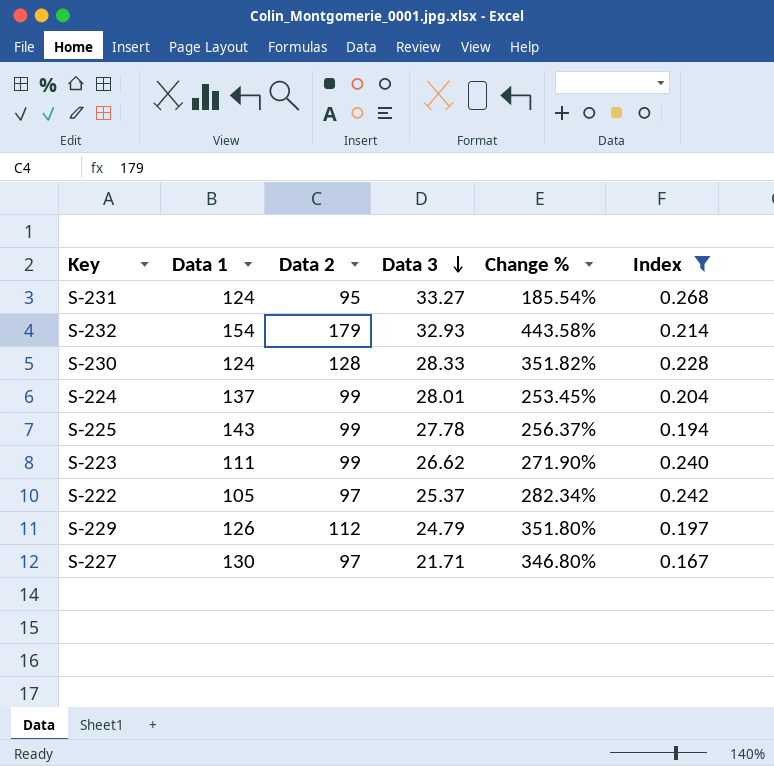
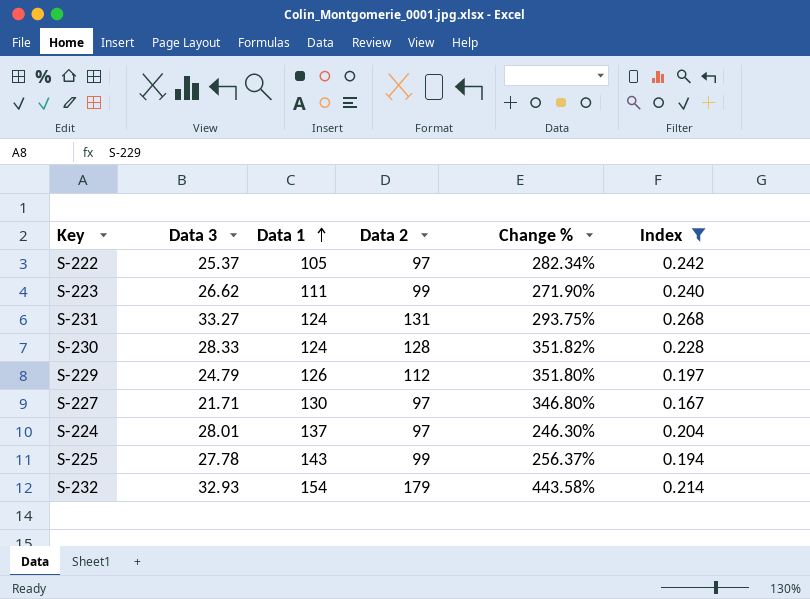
row order: Data 3 descending -> Data 1 ascending
column Data 3 | position: 4 -> 2
S-231 | Data 2: 95 -> 131
S-231 | Change %: 185.54% -> 293.75%
S-224 | Data 2: 99 -> 97
S-224 | Change %: 253.45% -> 246.30%

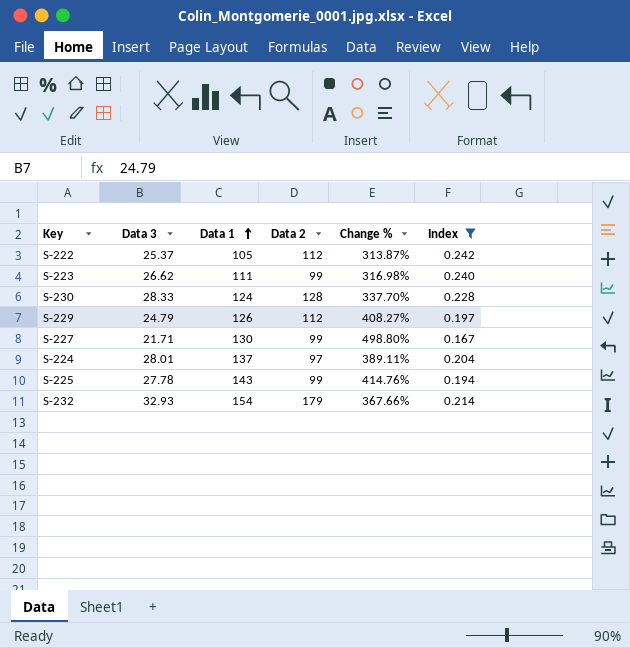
column Change % | formula: ([Data 2] - [Data 3]) / [Data 3] -> ([Data 1] - [Data 3]) / [Data 3]
row S-231: 33.27 | 124 | 131 | 293.75% | 0.268 -> none
S-222 | Data 2: 97 -> 112
S-227 | Data 2: 97 -> 99

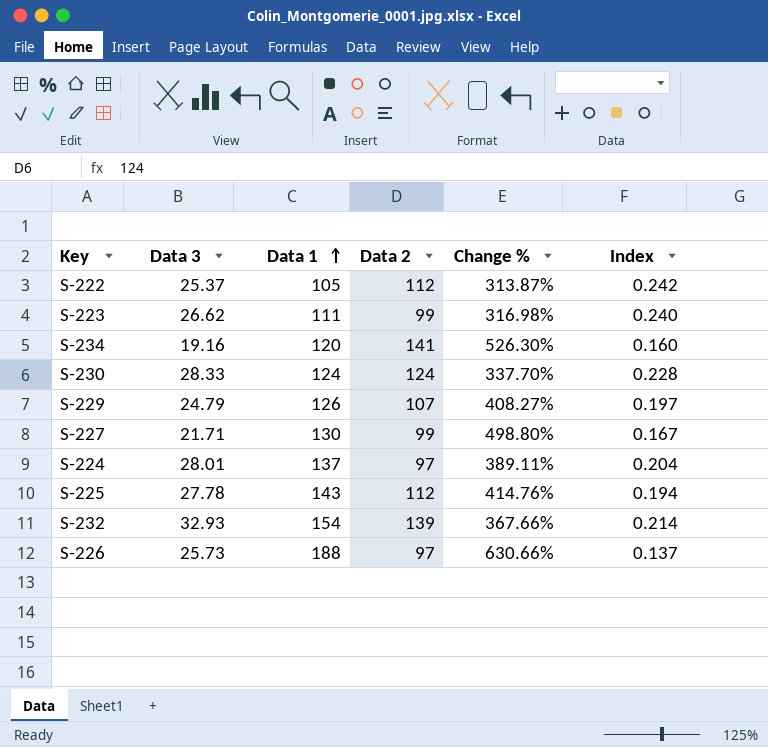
filter: Index >= 0.167 -> none
S-230 | Data 2: 128 -> 124
S-229 | Data 2: 112 -> 107
S-225 | Data 2: 99 -> 112
S-232 | Data 2: 179 -> 139

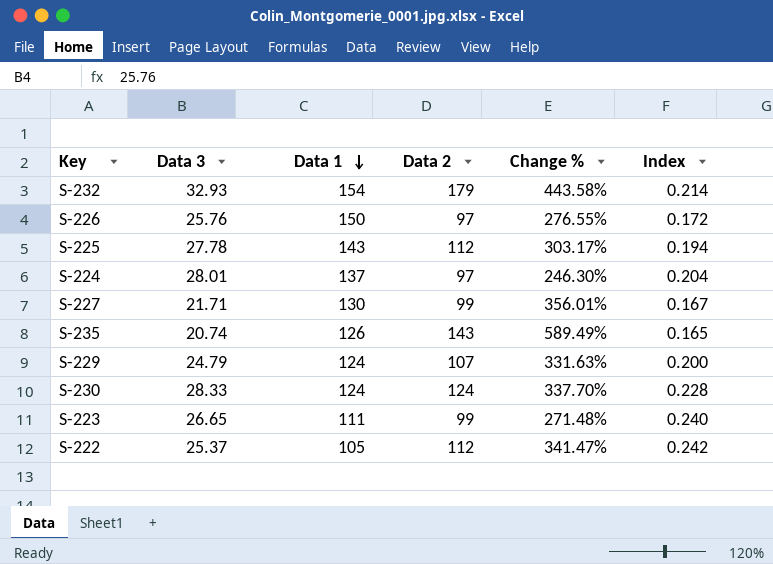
row order: Data 1 ascending -> Data 1 descending
column Change % | formula: ([Data 1] - [Data 3]) / [Data 3] -> ([Data 2] - [Data 3]) / [Data 3]
row S-234: 19.16 | 120 | 141 | 526.30% | 0.160 -> none
S-232 | Data 2: 139 -> 179
S-226 | Data 3: 25.73 -> 25.76
S-226 | Data 1: 188 -> 150
S-226 | Index: 0.137 -> 0.172
row S-235: none -> 20.74 | 126 | 143 | 589.49% | 0.165
S-229 | Data 1: 126 -> 124
S-229 | Index: 0.197 -> 0.200
S-223 | Data 3: 26.62 -> 26.65

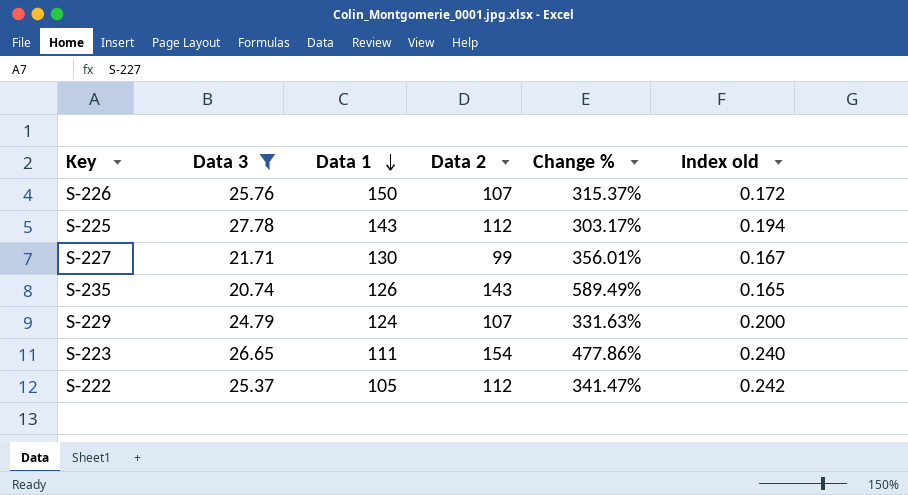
filter: none -> Data 3 <= 27.78
column name: Index -> Index old
S-226 | Data 2: 97 -> 107
S-226 | Change %: 276.55% -> 315.37%
S-223 | Data 2: 99 -> 154
S-223 | Change %: 271.48% -> 477.86%

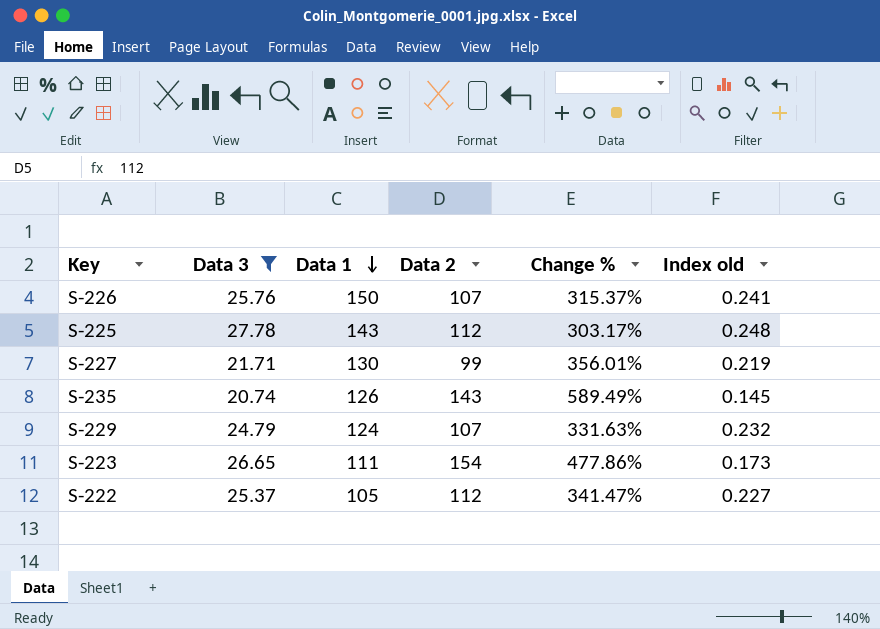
column Index old | formula: [Data 3] / [Data 1] -> [Data 3] / [Data 2]

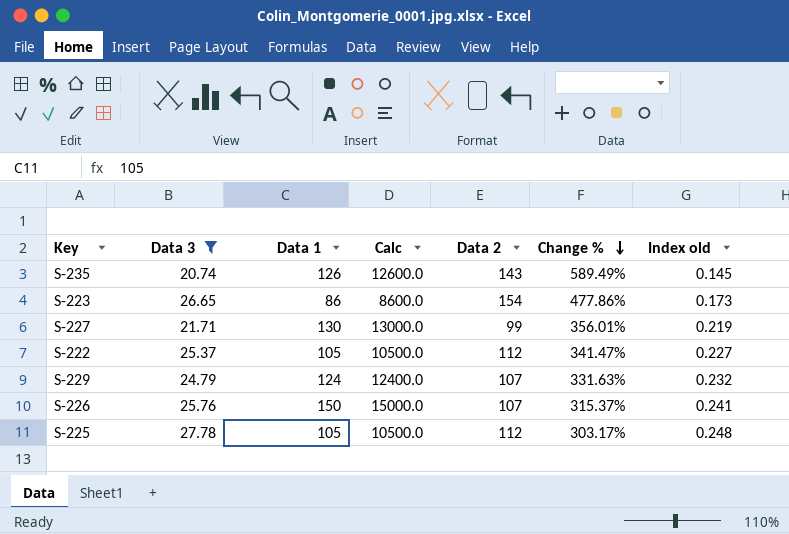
row order: Data 1 descending -> Change % descending
column Calc | formula: none -> [Data 1] * 100
S-223 | Data 1: 111 -> 86
S-225 | Data 1: 143 -> 105

